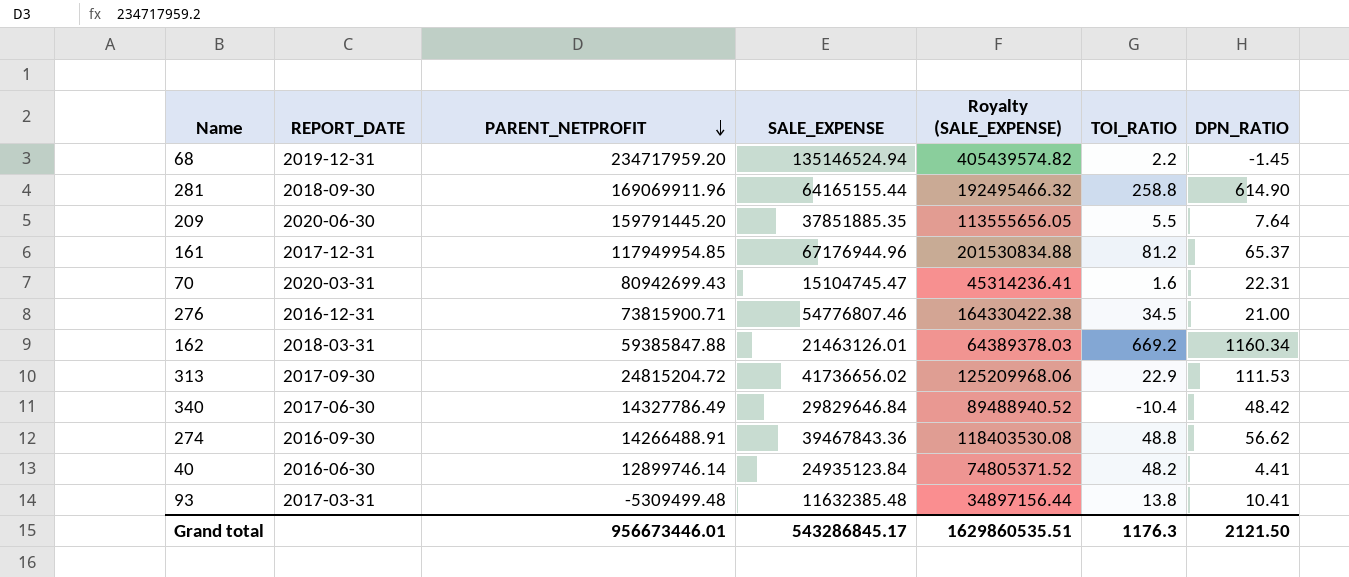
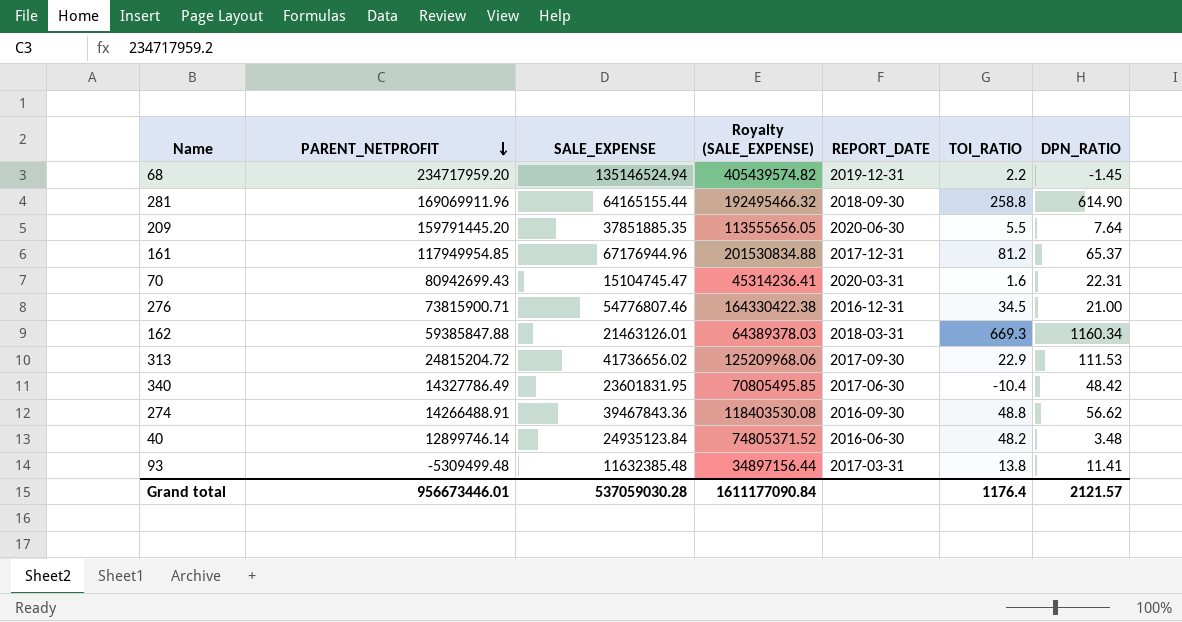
column REPORT_DATE | position: 2 -> 5
162 | TOI_RATIO: 669.2 -> 669.3
340 | SALE_EXPENSE: 29829646.84 -> 23601831.95
340 | Royalty (SALE_EXPENSE): 89488940.52 -> 70805495.85
40 | DPN_RATIO: 4.41 -> 3.48
93 | DPN_RATIO: 10.41 -> 11.41
Grand total | SALE_EXPENSE: 543286845.17 -> 537059030.28
Grand total | Royalty (SALE_EXPENSE): 1629860535.51 -> 1611177090.84
Grand total | TOI_RATIO: 1176.3 -> 1176.4
Grand total | DPN_RATIO: 2121.50 -> 2121.57

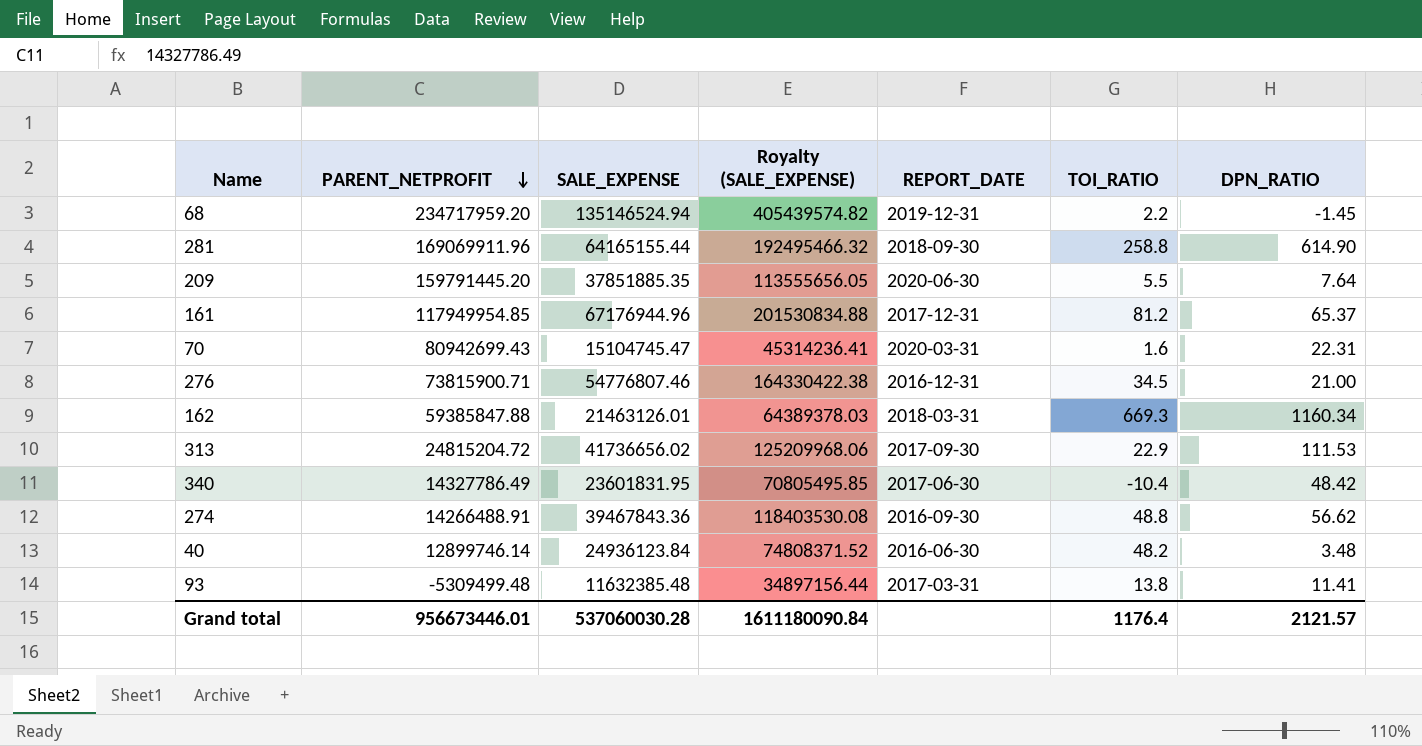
40 | SALE_EXPENSE: 24935123.84 -> 24936123.84
40 | Royalty (SALE_EXPENSE): 74805371.52 -> 74808371.52
Grand total | SALE_EXPENSE: 537059030.28 -> 537060030.28
Grand total | Royalty (SALE_EXPENSE): 1611177090.84 -> 1611180090.84

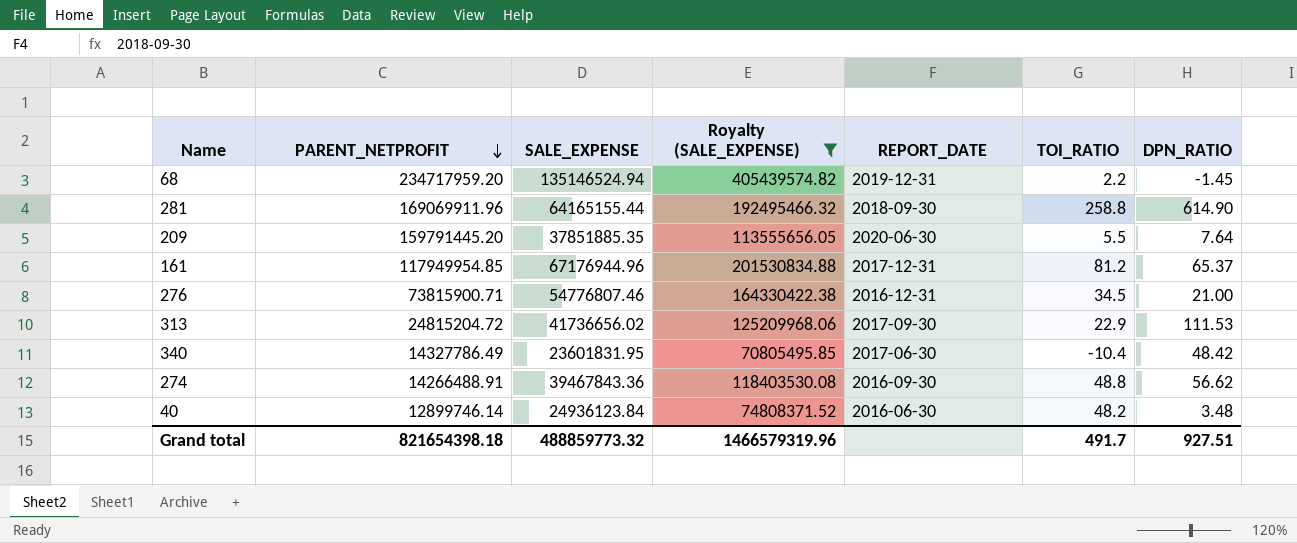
filter: none -> Royalty (SALE_EXPENSE) >= 70805495.85
Grand total | PARENT_NETPROFIT: 956673446.01 -> 821654398.18
Grand total | SALE_EXPENSE: 537060030.28 -> 488859773.32
Grand total | Royalty (SALE_EXPENSE): 1611180090.84 -> 1466579319.96
Grand total | TOI_RATIO: 1176.4 -> 491.7
Grand total | DPN_RATIO: 2121.57 -> 927.51

